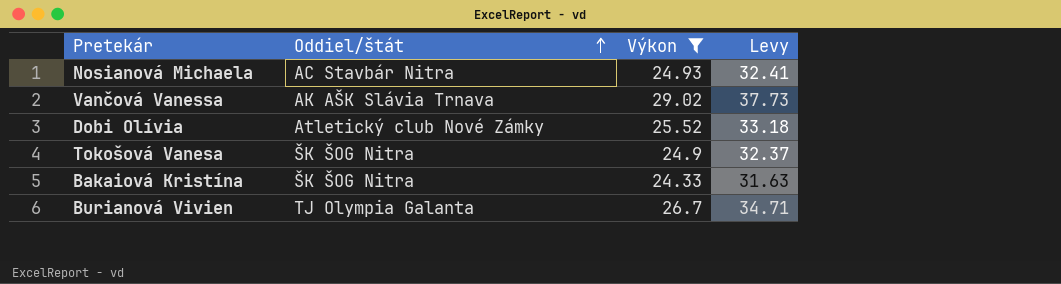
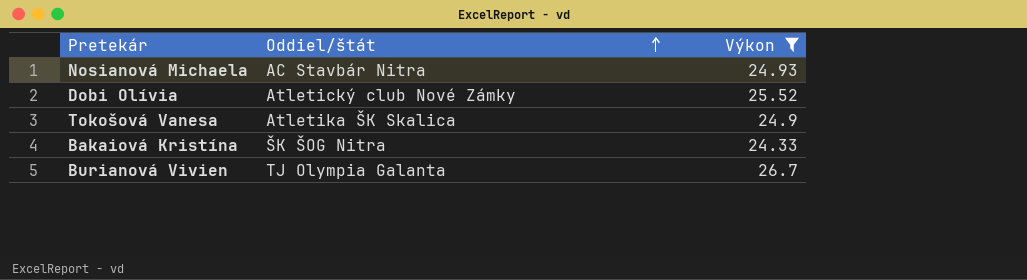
column Levy | formula: [Výkon] * 1.3 -> none
row Vančová Vanessa: AK AŠK Slávia Trnava | 29.02 | 37.73 -> none
Tokošová Vanesa | Oddiel/štát: ŠK ŠOG Nitra -> Atletika ŠK Skalica

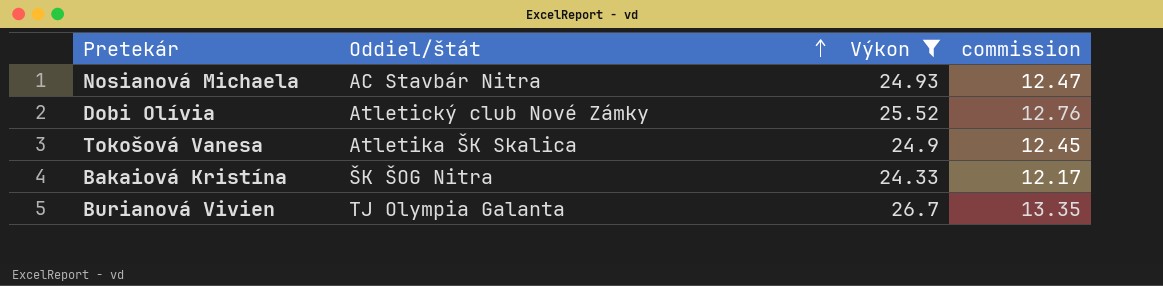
column commission | formula: none -> [Výkon] * 0.5

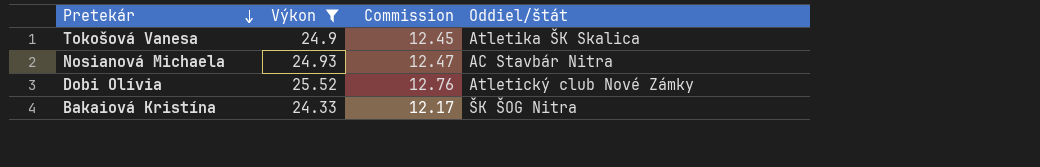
row order: Oddiel/štát ascending -> Pretekár descending
column name: commission -> Commission
column Oddiel/štát | position: 2 -> 4
row Burianová Vivien: TJ Olympia Galanta | 26.7 | 13.35 -> none

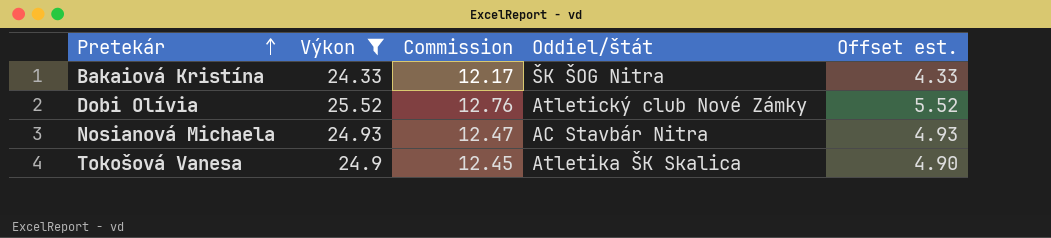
row order: Pretekár descending -> Pretekár ascending
column Offset est. | formula: none -> [Výkon] - 20

